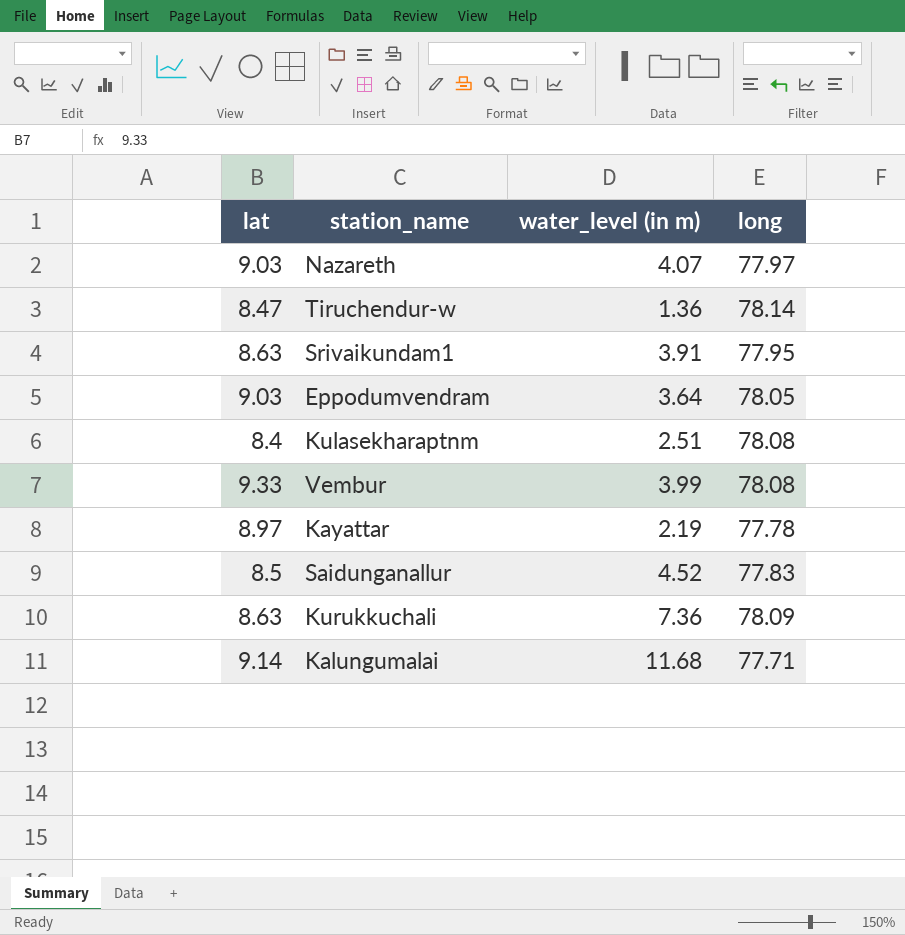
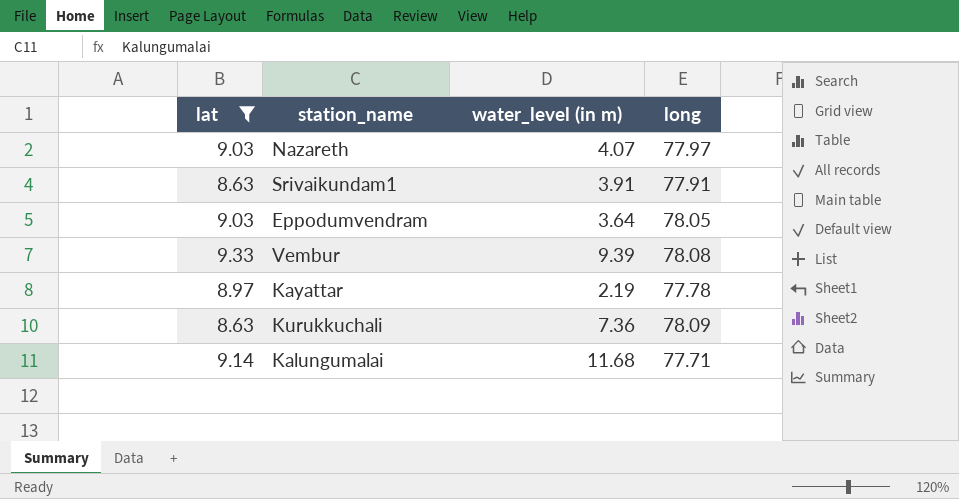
filter: none -> lat >= 8.63
Srivaikundam1 | long: 77.95 -> 77.91
Vembur | water_level (in m): 3.99 -> 9.39

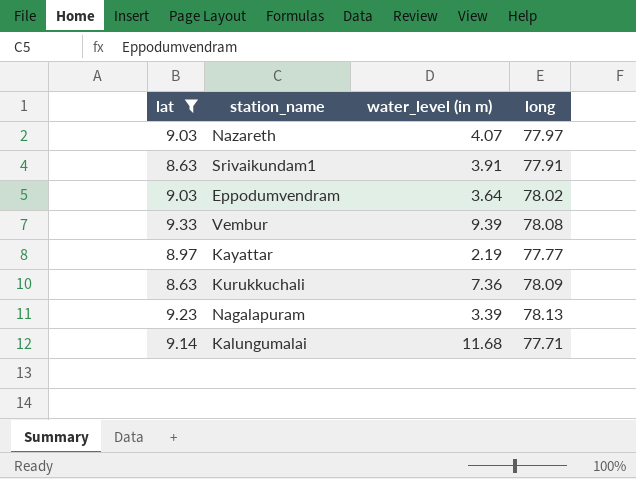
Eppodumvendram | long: 78.05 -> 78.02
Kayattar | long: 77.78 -> 77.77
row Nagalapuram: none -> 9.23 | 3.39 | 78.13

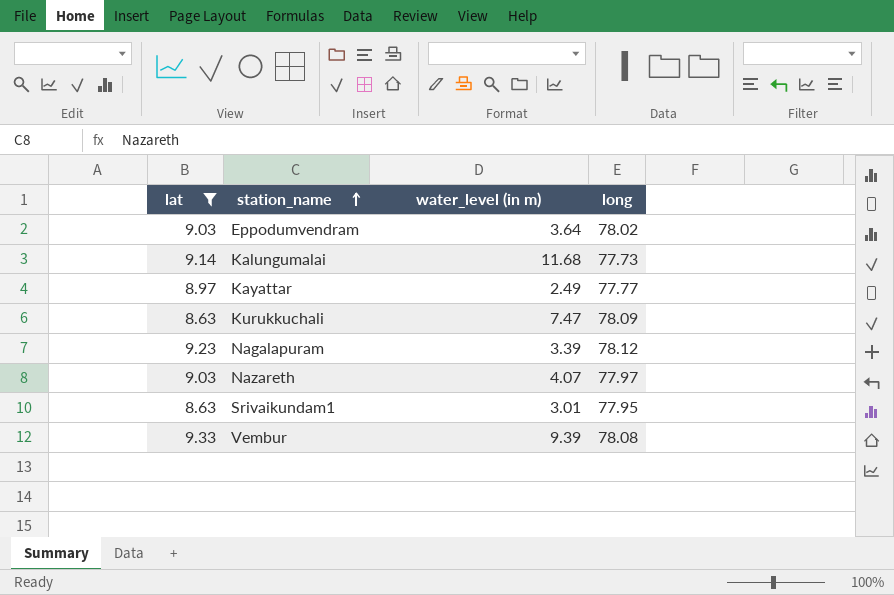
row order: none -> station_name ascending
Kalungumalai | long: 77.71 -> 77.73
Kayattar | water_level (in m): 2.19 -> 2.49
Kurukkuchali | water_level (in m): 7.36 -> 7.47
Nagalapuram | long: 78.13 -> 78.12
Srivaikundam1 | water_level (in m): 3.91 -> 3.01
Srivaikundam1 | long: 77.91 -> 77.95

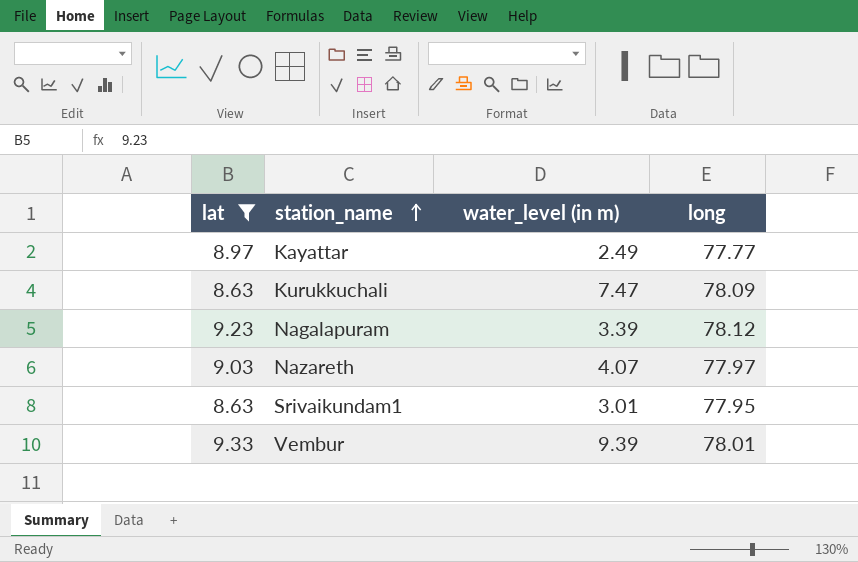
row Eppodumvendram: 9.03 | 3.64 | 78.02 -> none
row Kalungumalai: 9.14 | 11.68 | 77.73 -> none
Vembur | long: 78.08 -> 78.01

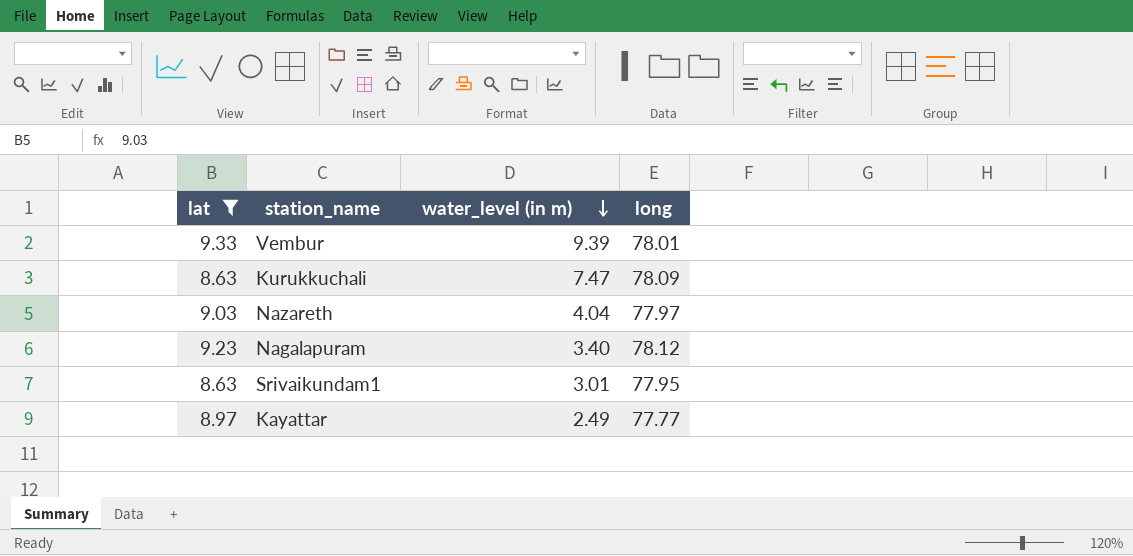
row order: station_name ascending -> water_level (in m) descending
Nazareth | water_level (in m): 4.07 -> 4.04
Nagalapuram | water_level (in m): 3.39 -> 3.40

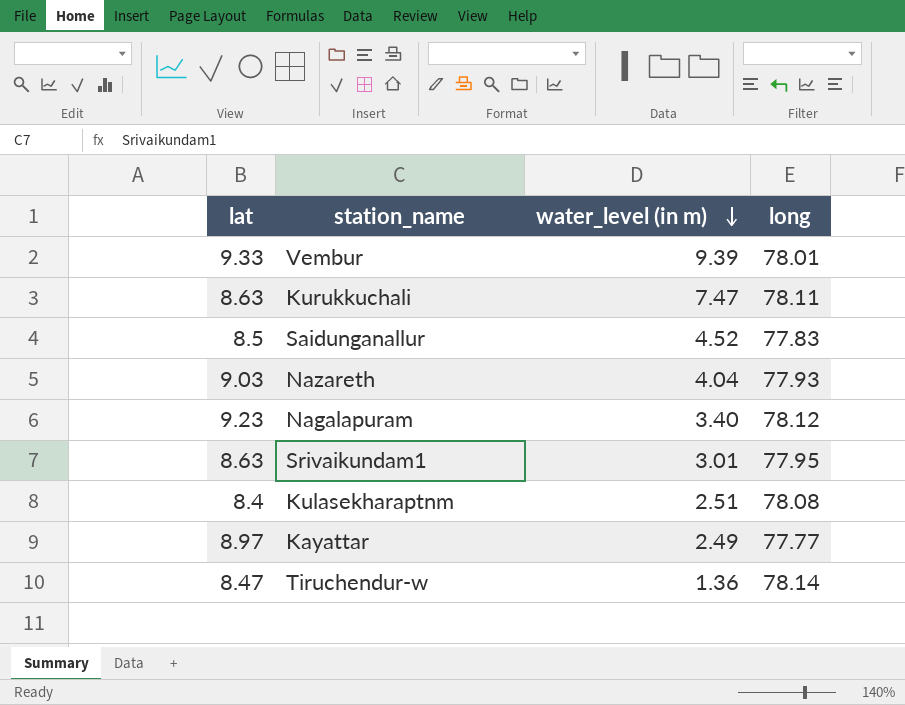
filter: lat >= 8.63 -> none
Kurukkuchali | long: 78.09 -> 78.11
Nazareth | long: 77.97 -> 77.93

